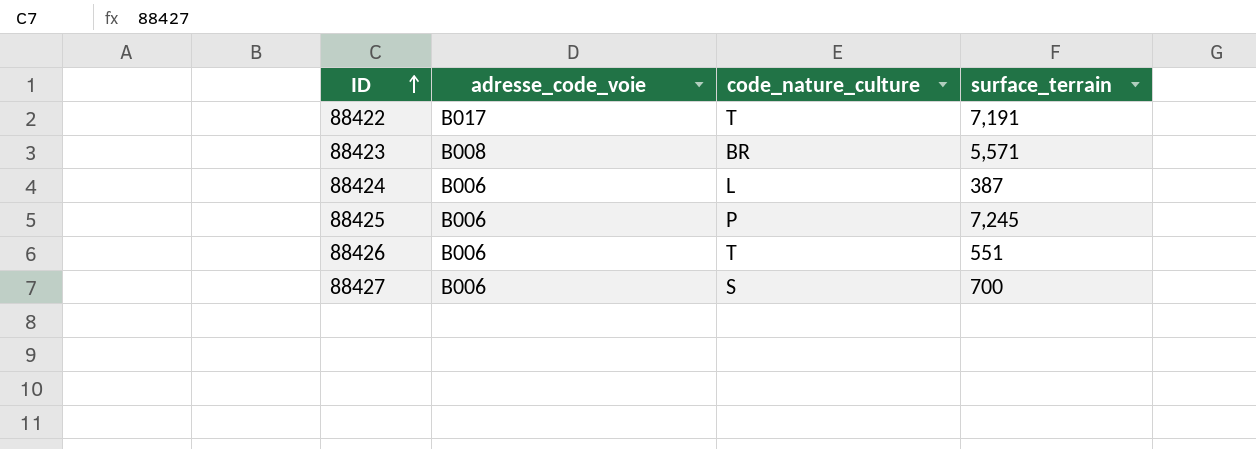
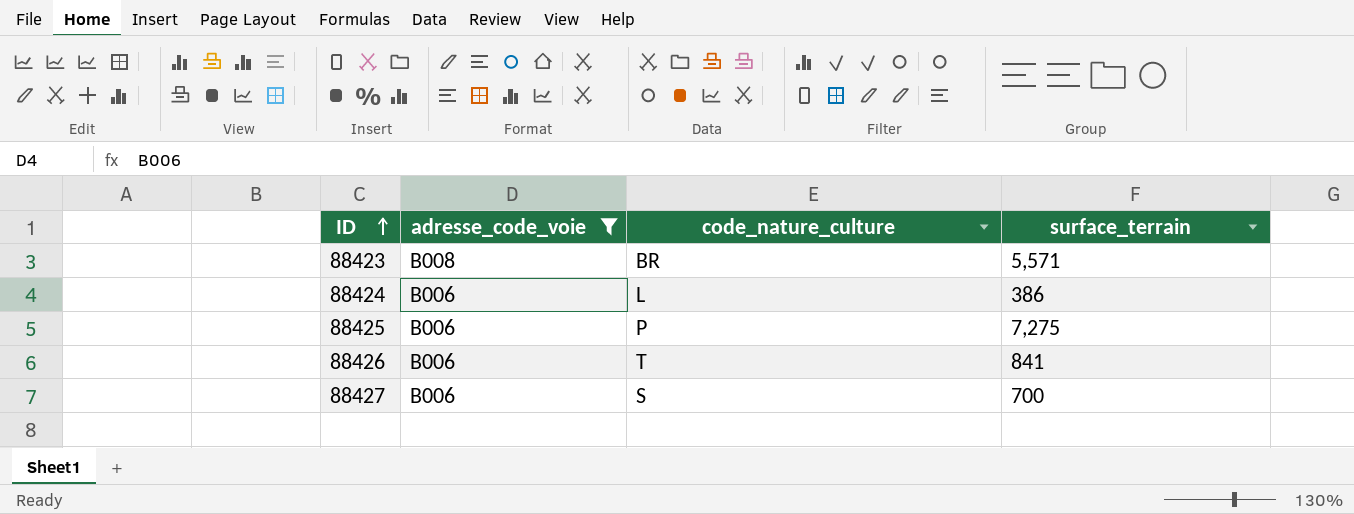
filter: none -> adresse_code_voie != B017
88424 | surface_terrain: 387 -> 386
88425 | surface_terrain: 7,245 -> 7,275
88426 | surface_terrain: 551 -> 841

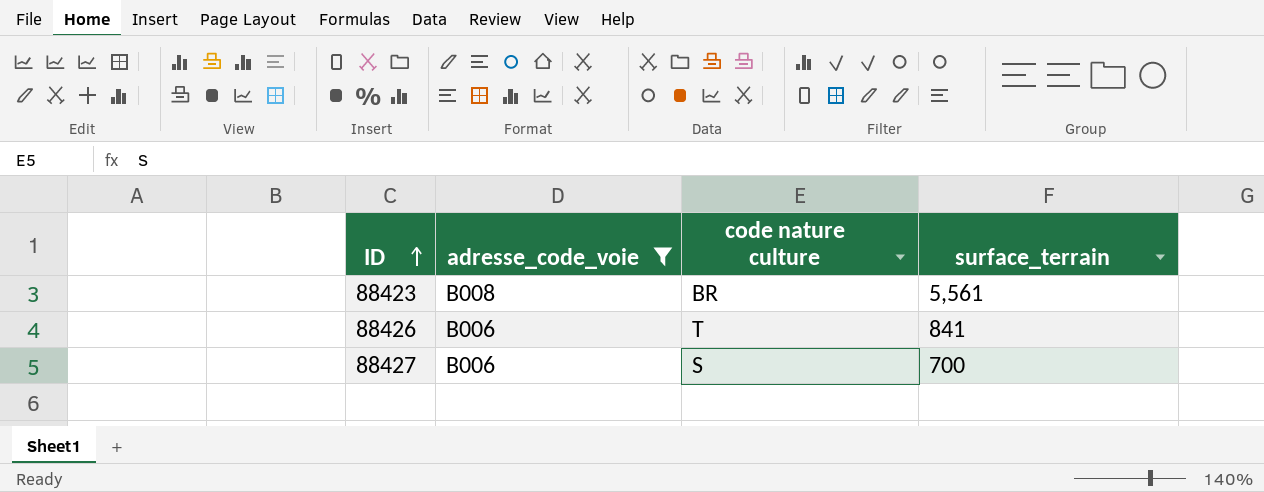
column name: code_nature_culture -> code nature culture
row 88424: B006 | L | 386 -> none
row 88425: B006 | P | 7,275 -> none
88423 | surface_terrain: 5,571 -> 5,561

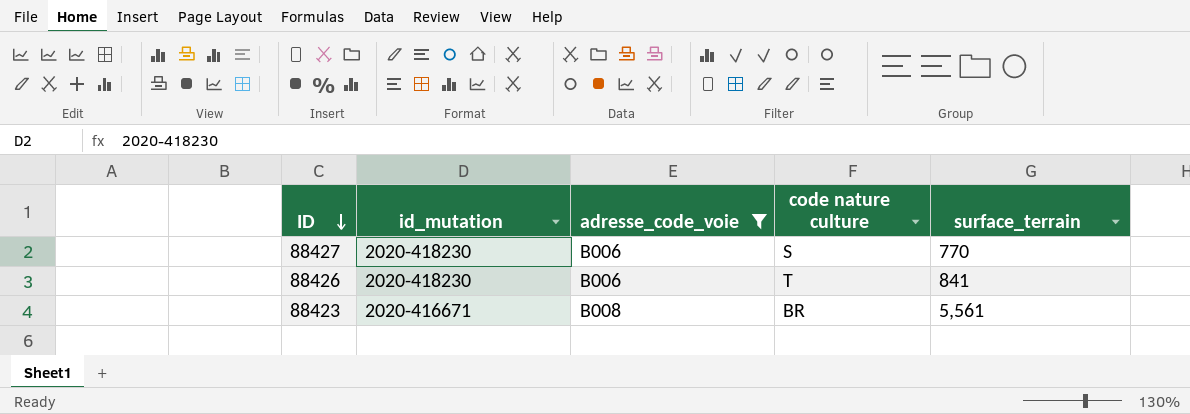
row order: ID ascending -> ID descending
column id_mutation | position: none -> 2
88427 | surface_terrain: 700 -> 770

